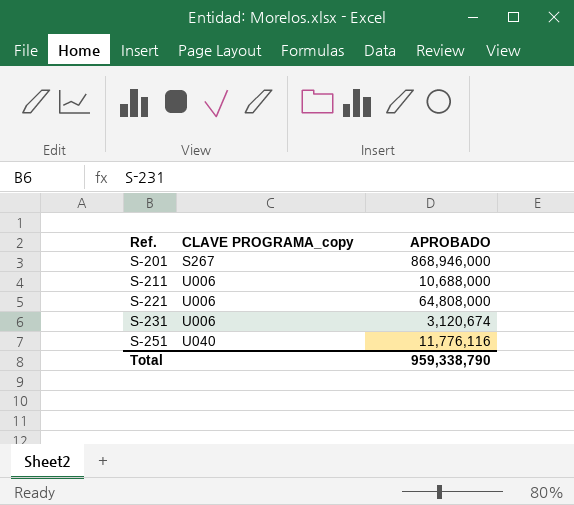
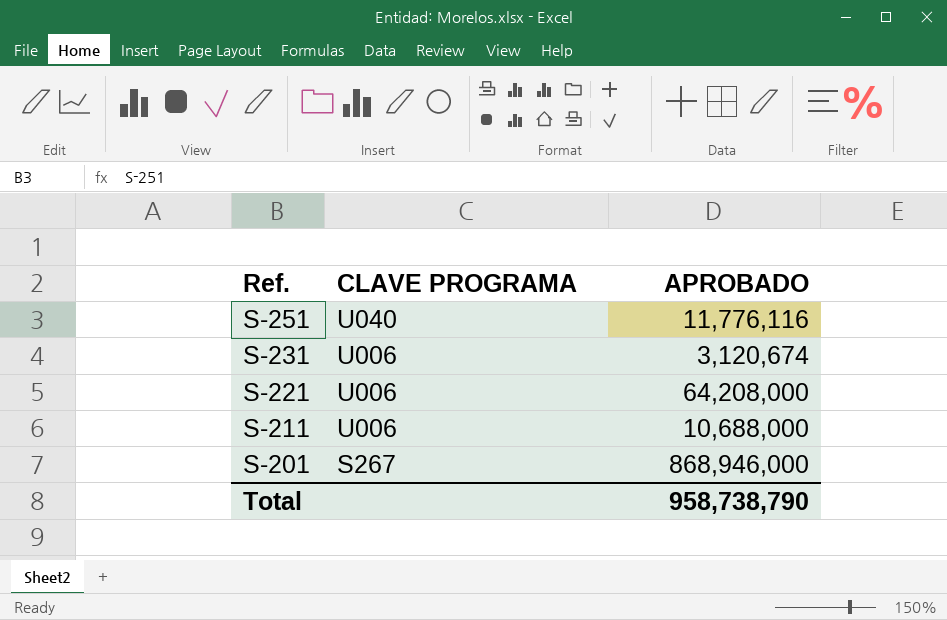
row order: Ref. ascending -> Ref. descending
column name: CLAVE PROGRAMA_copy -> CLAVE PROGRAMA
S-221 | APROBADO: 64,808,000 -> 64,208,000
Total | APROBADO: 959,338,790 -> 958,738,790

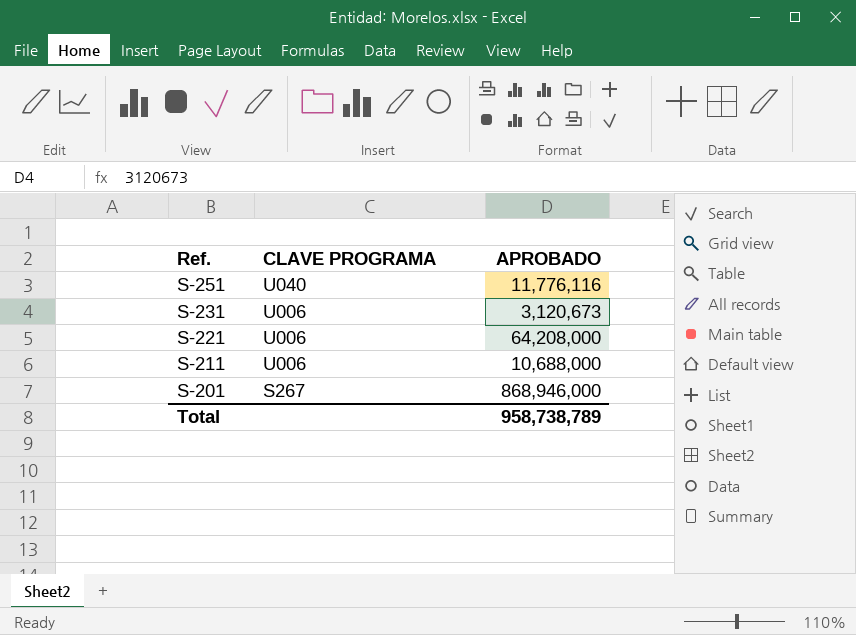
S-231 | APROBADO: 3,120,674 -> 3,120,673
Total | APROBADO: 958,738,790 -> 958,738,789

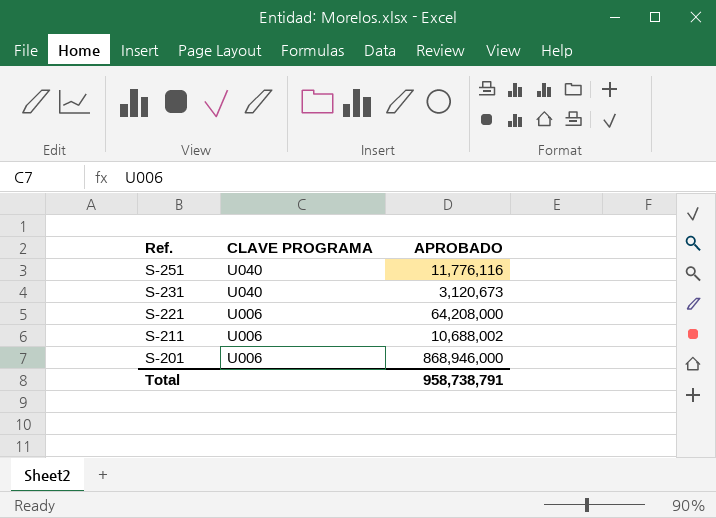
S-231 | CLAVE PROGRAMA: U006 -> U040
S-211 | APROBADO: 10,688,000 -> 10,688,002
S-201 | CLAVE PROGRAMA: S267 -> U006
Total | APROBADO: 958,738,789 -> 958,738,791

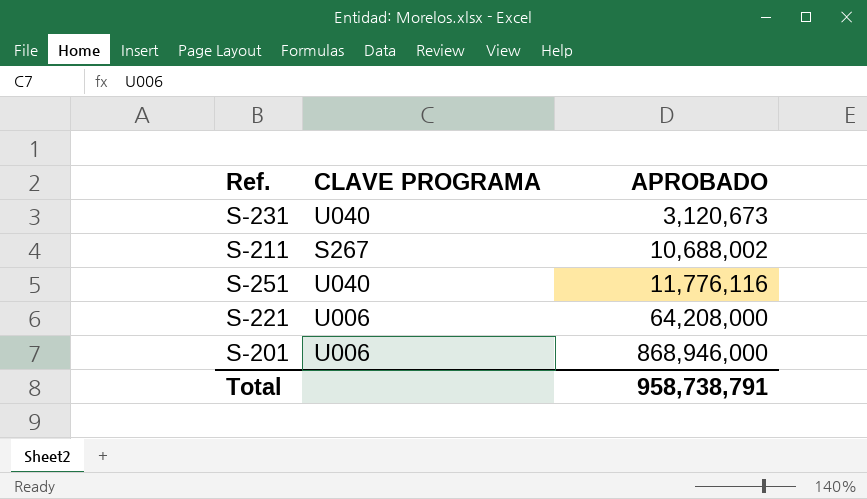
row order: Ref. descending -> APROBADO ascending
S-211 | CLAVE PROGRAMA: U006 -> S267

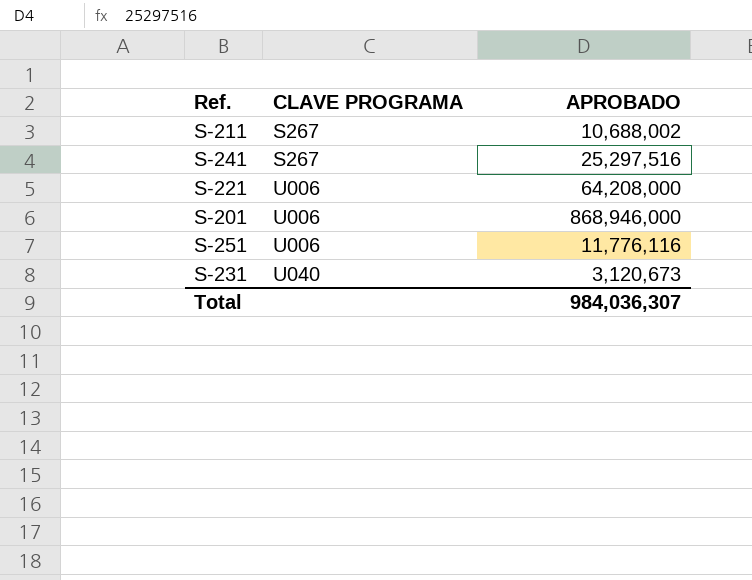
row order: APROBADO ascending -> CLAVE PROGRAMA ascending
row S-241: none -> S267 | 25,297,516
S-251 | CLAVE PROGRAMA: U040 -> U006
Total | APROBADO: 958,738,791 -> 984,036,307

